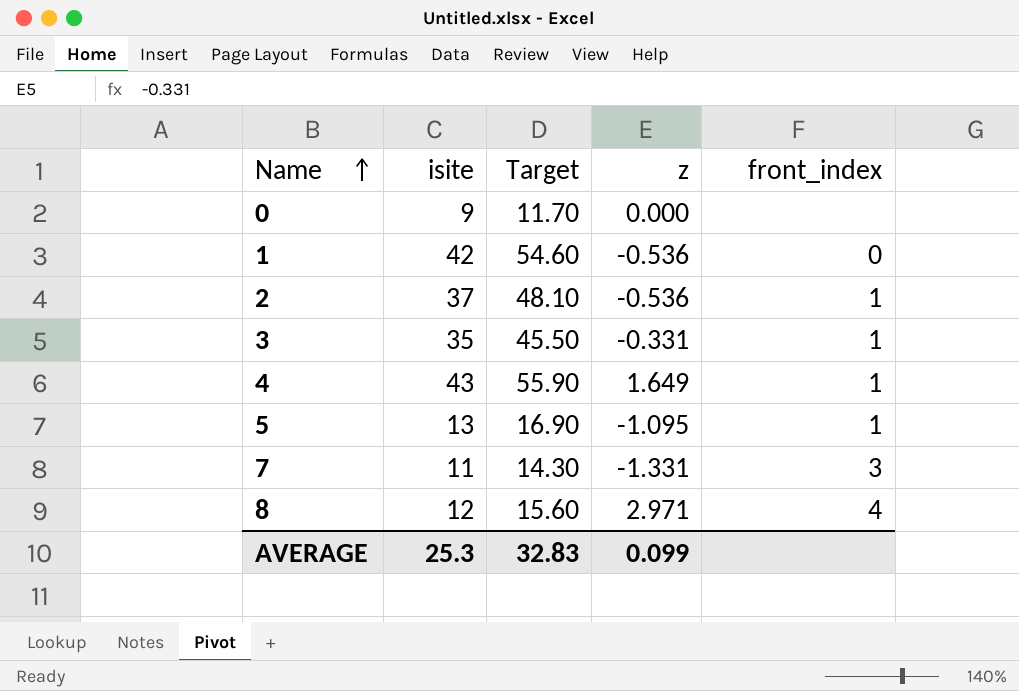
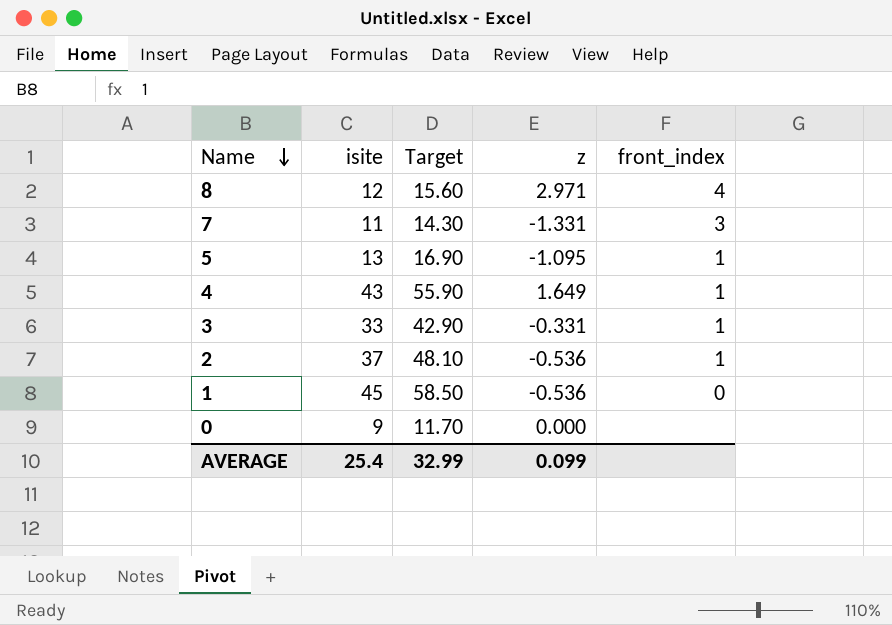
row order: Name ascending -> Name descending
3 | isite: 35 -> 33
3 | Target: 45.50 -> 42.90
1 | isite: 42 -> 45
1 | Target: 54.60 -> 58.50
AVERAGE | isite: 25.3 -> 25.4
AVERAGE | Target: 32.83 -> 32.99

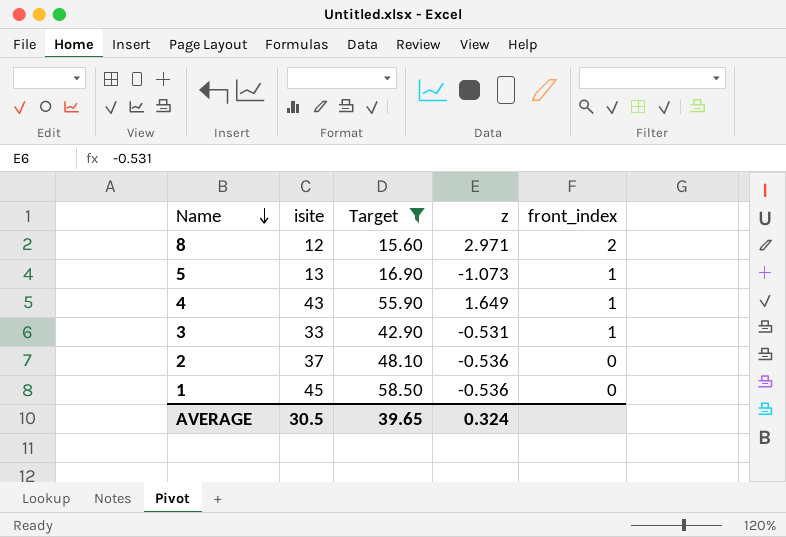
filter: none -> Target >= 15.60
8 | front_index: 4 -> 2
5 | z: -1.095 -> -1.073
3 | z: -0.331 -> -0.531
2 | front_index: 1 -> 0
AVERAGE | isite: 25.4 -> 30.5
AVERAGE | Target: 32.99 -> 39.65
AVERAGE | z: 0.099 -> 0.324

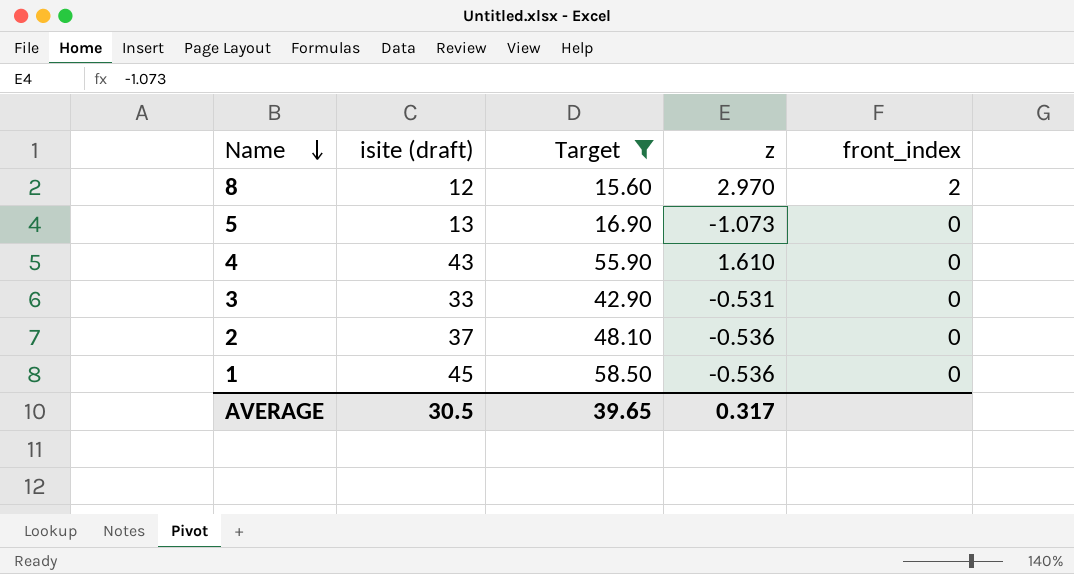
column name: isite -> isite (draft)
8 | z: 2.971 -> 2.970
5 | front_index: 1 -> 0
4 | z: 1.649 -> 1.610
4 | front_index: 1 -> 0
3 | front_index: 1 -> 0
AVERAGE | z: 0.324 -> 0.317

